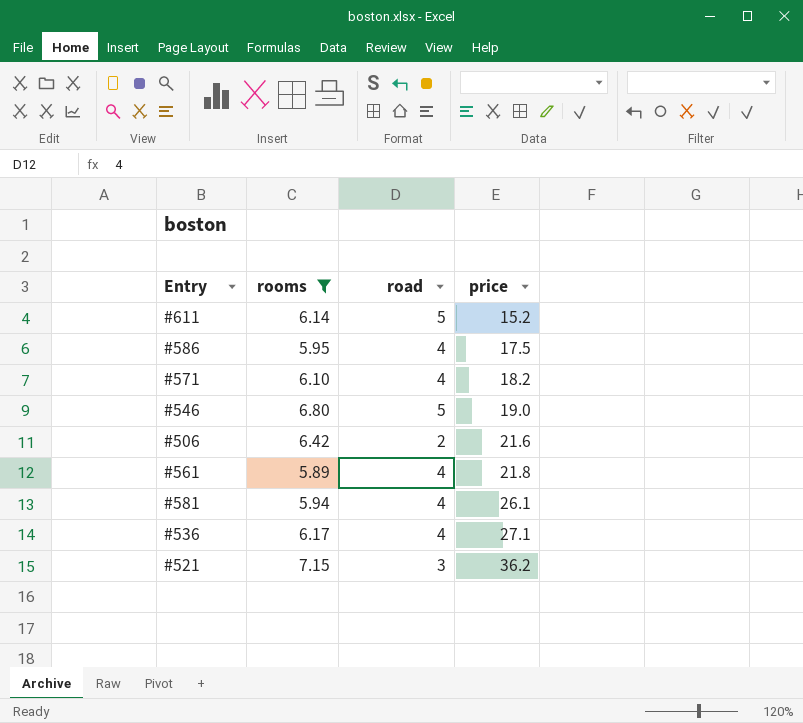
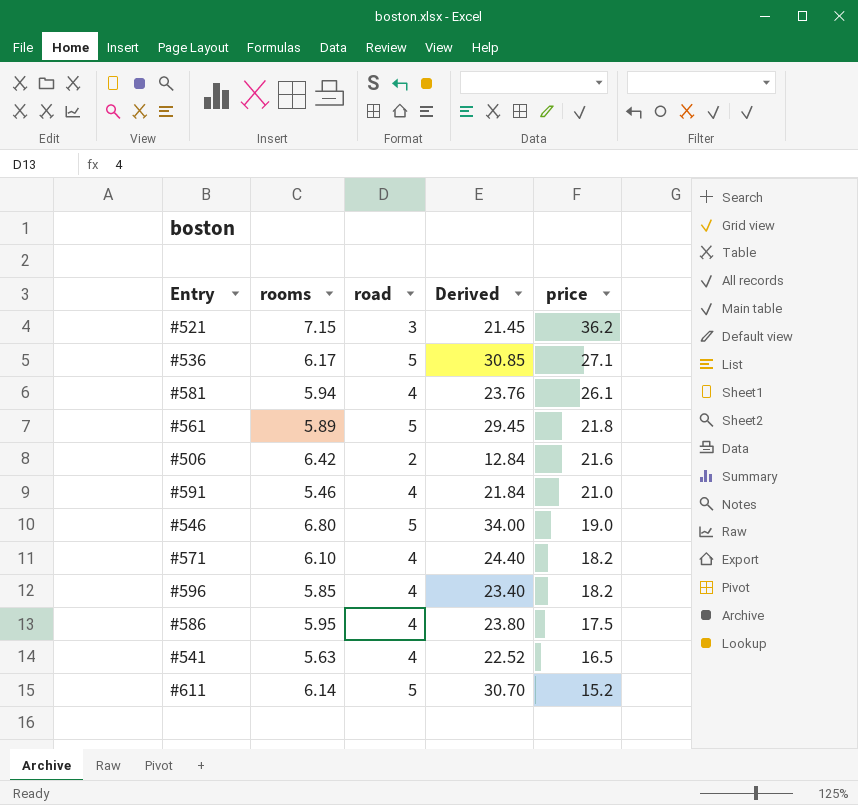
filter: rooms >= 5.89 -> none
row order: price ascending -> price descending
column Derived | formula: none -> [rooms] * [road]
#536 | road: 4 -> 5
#561 | road: 4 -> 5

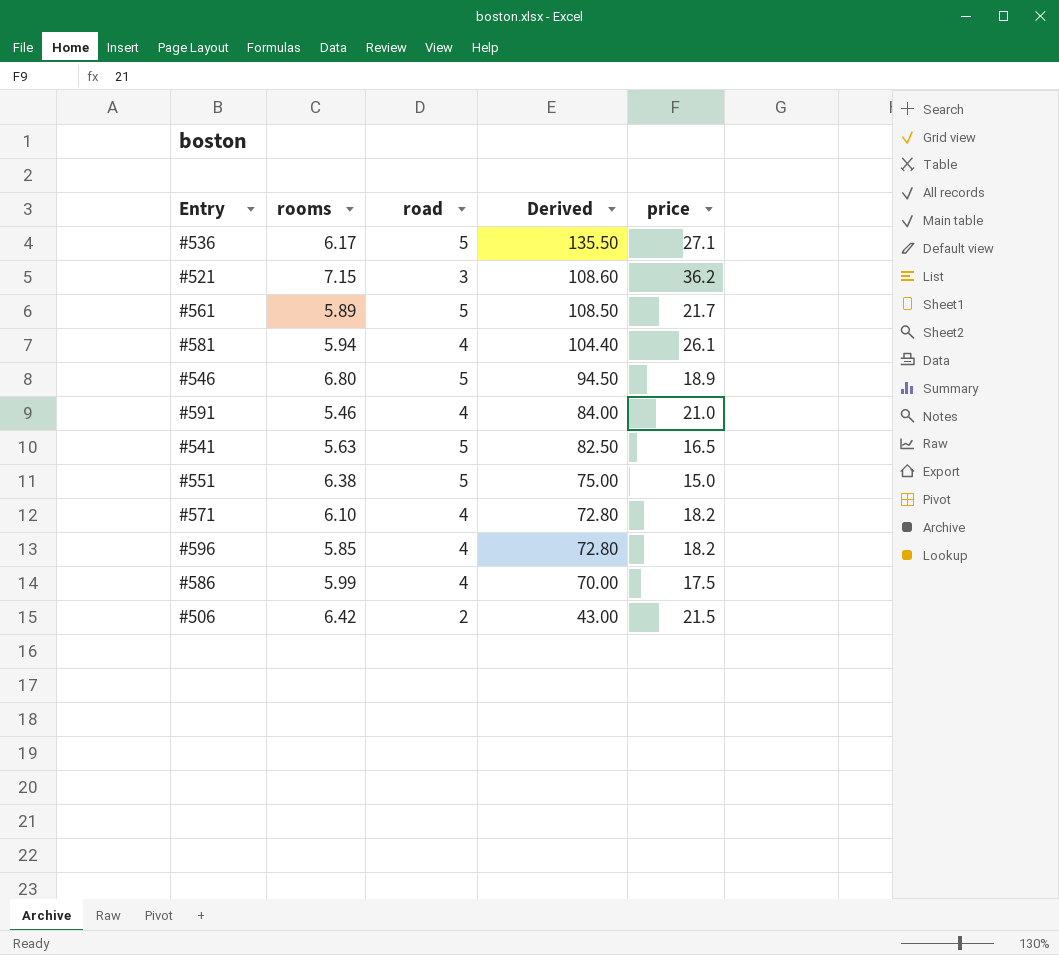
row order: price descending -> Derived descending
column Derived | formula: [rooms] * [road] -> [road] * [price]
row #611: 6.14 | 5 | 30.70 | 15.2 -> none
#561 | price: 21.8 -> 21.7
#546 | price: 19.0 -> 18.9
#541 | road: 4 -> 5
row #551: none -> 6.38 | 5 | 75.00 | 15.0
#586 | rooms: 5.95 -> 5.99
#506 | price: 21.6 -> 21.5

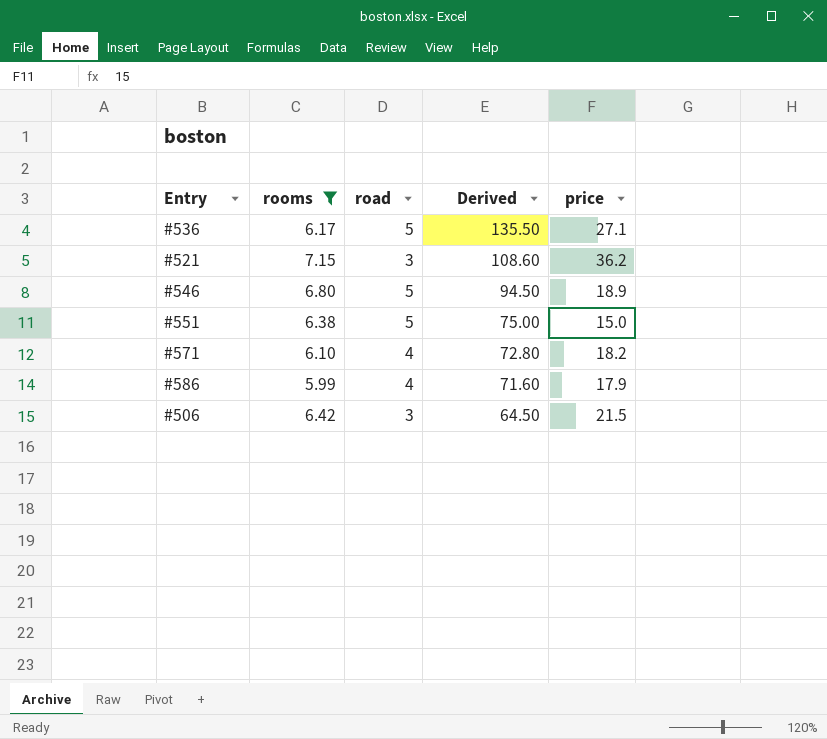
filter: none -> rooms >= 5.99
#586 | Derived: 70.00 -> 71.60
#586 | price: 17.5 -> 17.9
#506 | road: 2 -> 3
#506 | Derived: 43.00 -> 64.50

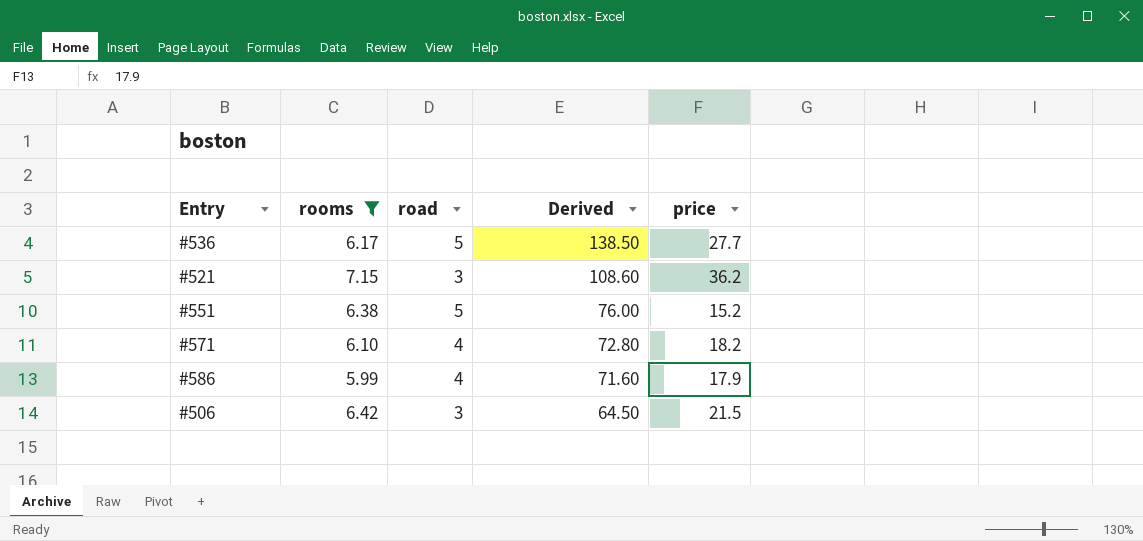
row #546: 6.80 | 5 | 94.50 | 18.9 -> none
#536 | Derived: 135.50 -> 138.50
#536 | price: 27.1 -> 27.7
#551 | Derived: 75.00 -> 76.00
#551 | price: 15.0 -> 15.2

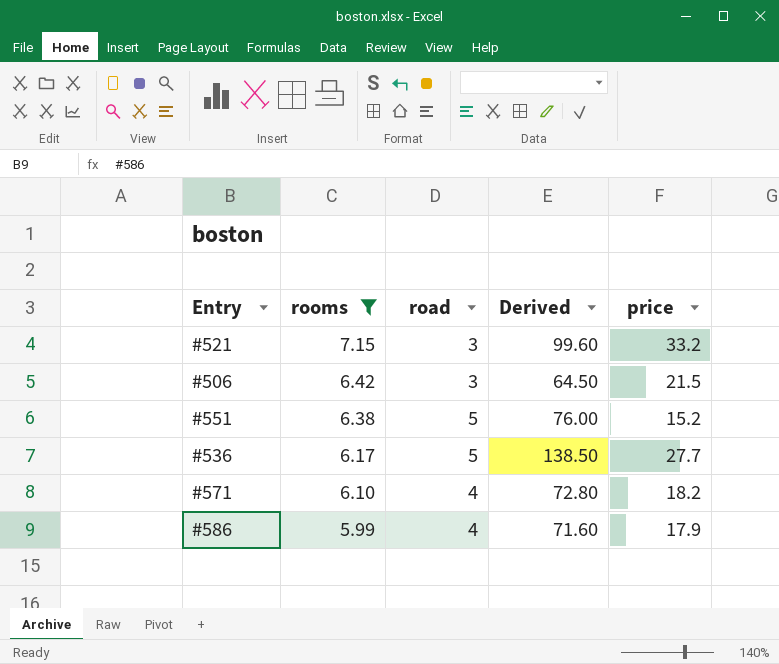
row order: Derived descending -> rooms descending
#521 | Derived: 108.60 -> 99.60
#521 | price: 36.2 -> 33.2

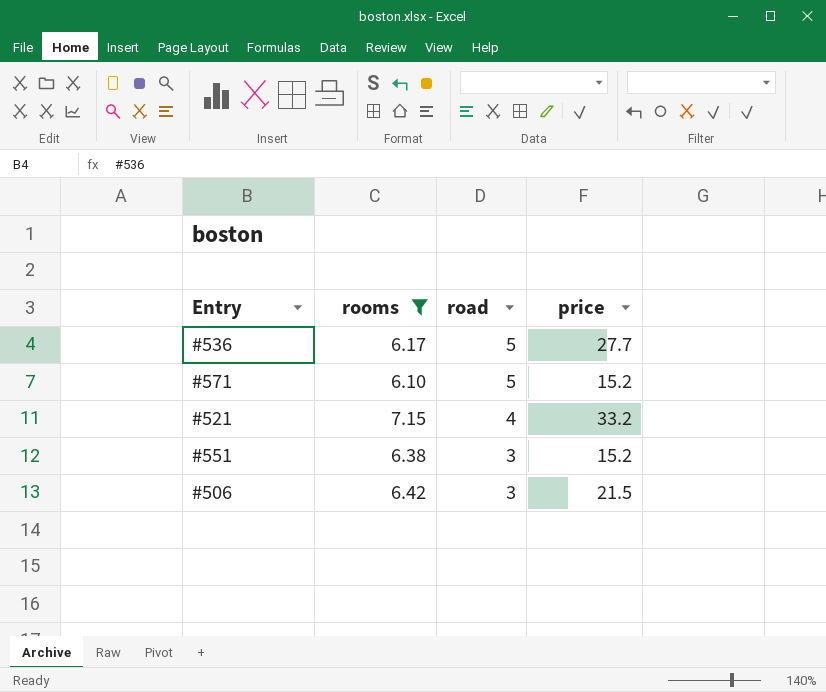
row order: rooms descending -> road descending
column Derived | formula: [road] * [price] -> none
row #586: 5.99 | 4 | 71.60 | 17.9 -> none
#571 | road: 4 -> 5
#571 | price: 18.2 -> 15.2
#521 | road: 3 -> 4
#551 | road: 5 -> 3

